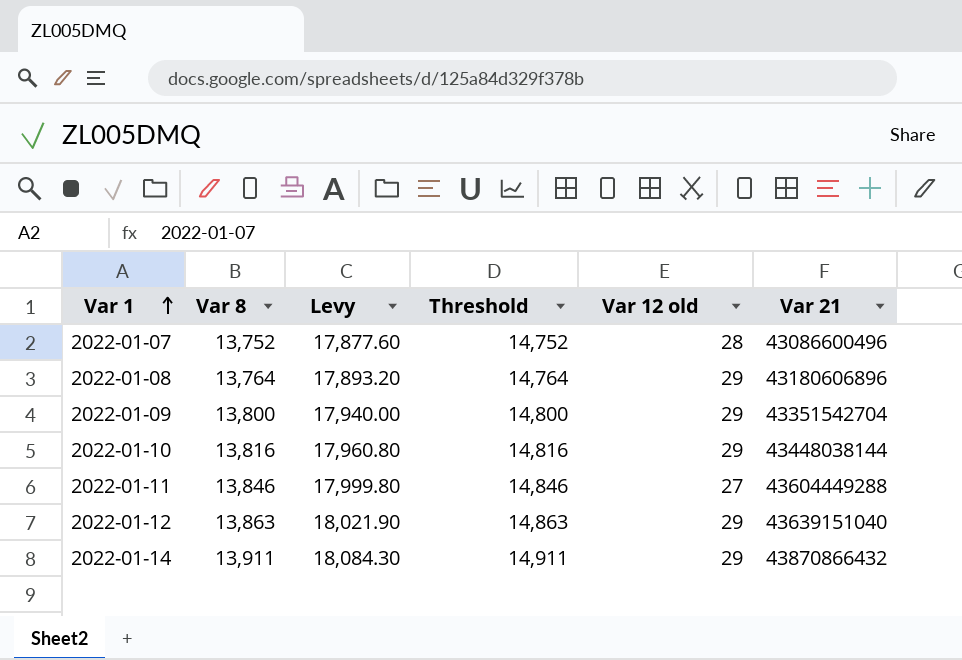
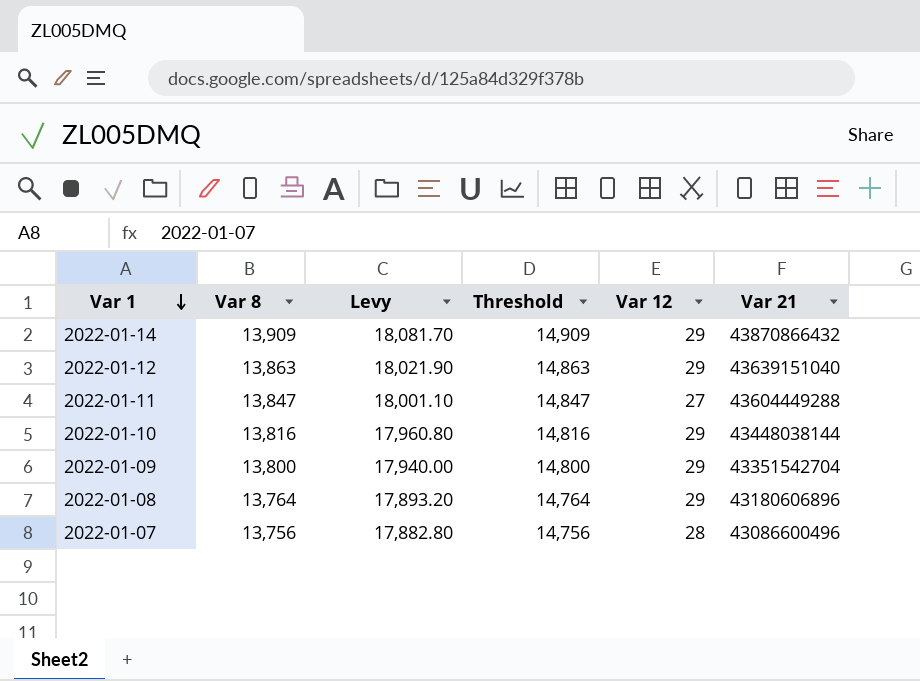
row order: Var 1 ascending -> Var 1 descending
column name: Var 12 old -> Var 12
2022-01-14 | Var 8: 13,911 -> 13,909
2022-01-14 | Levy: 18,084.30 -> 18,081.70
2022-01-14 | Threshold: 14,911 -> 14,909
2022-01-11 | Var 8: 13,846 -> 13,847
2022-01-11 | Levy: 17,999.80 -> 18,001.10
2022-01-11 | Threshold: 14,846 -> 14,847
2022-01-07 | Var 8: 13,752 -> 13,756
2022-01-07 | Levy: 17,877.60 -> 17,882.80
2022-01-07 | Threshold: 14,752 -> 14,756

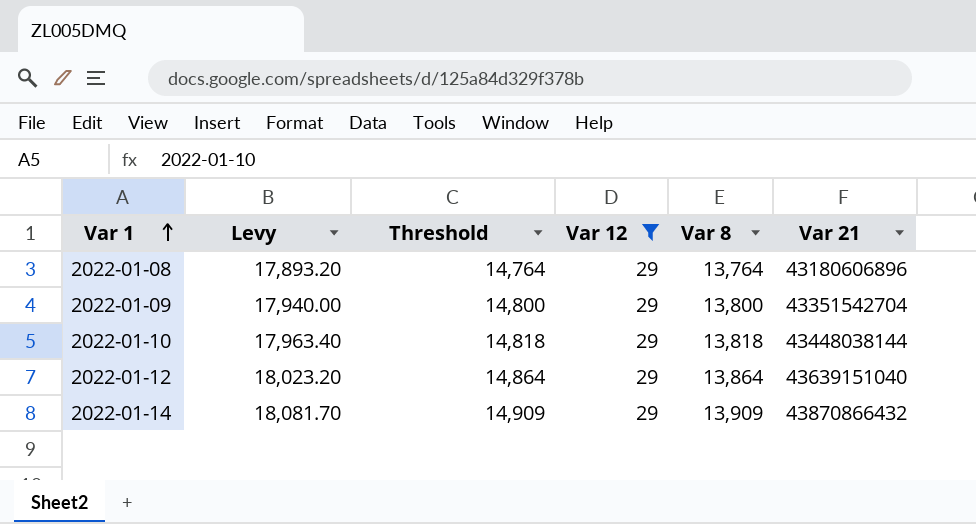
filter: none -> Var 12 = 29
row order: Var 1 descending -> Var 1 ascending
column Var 8 | position: 2 -> 5
2022-01-10 | Levy: 17,960.80 -> 17,963.40
2022-01-10 | Threshold: 14,816 -> 14,818
2022-01-10 | Var 8: 13,816 -> 13,818
2022-01-12 | Levy: 18,021.90 -> 18,023.20
2022-01-12 | Threshold: 14,863 -> 14,864
2022-01-12 | Var 8: 13,863 -> 13,864

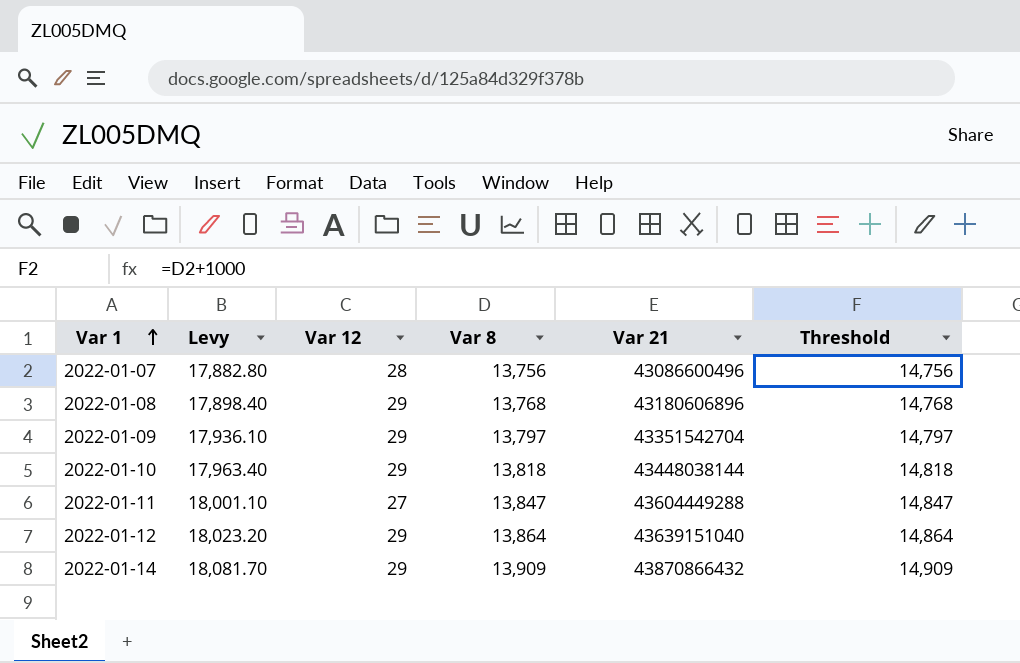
filter: Var 12 = 29 -> none
column Threshold | position: 3 -> 6
2022-01-08 | Levy: 17,893.20 -> 17,898.40
2022-01-08 | Var 8: 13,764 -> 13,768
2022-01-08 | Threshold: 14,764 -> 14,768
2022-01-09 | Levy: 17,940.00 -> 17,936.10
2022-01-09 | Var 8: 13,800 -> 13,797
2022-01-09 | Threshold: 14,800 -> 14,797

